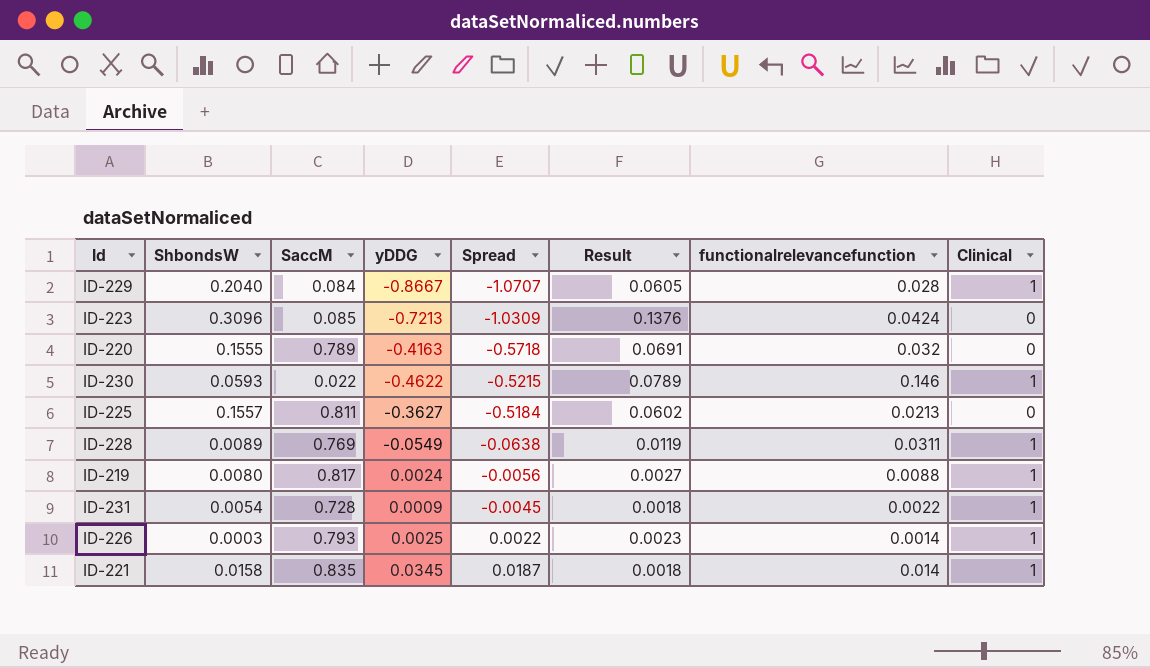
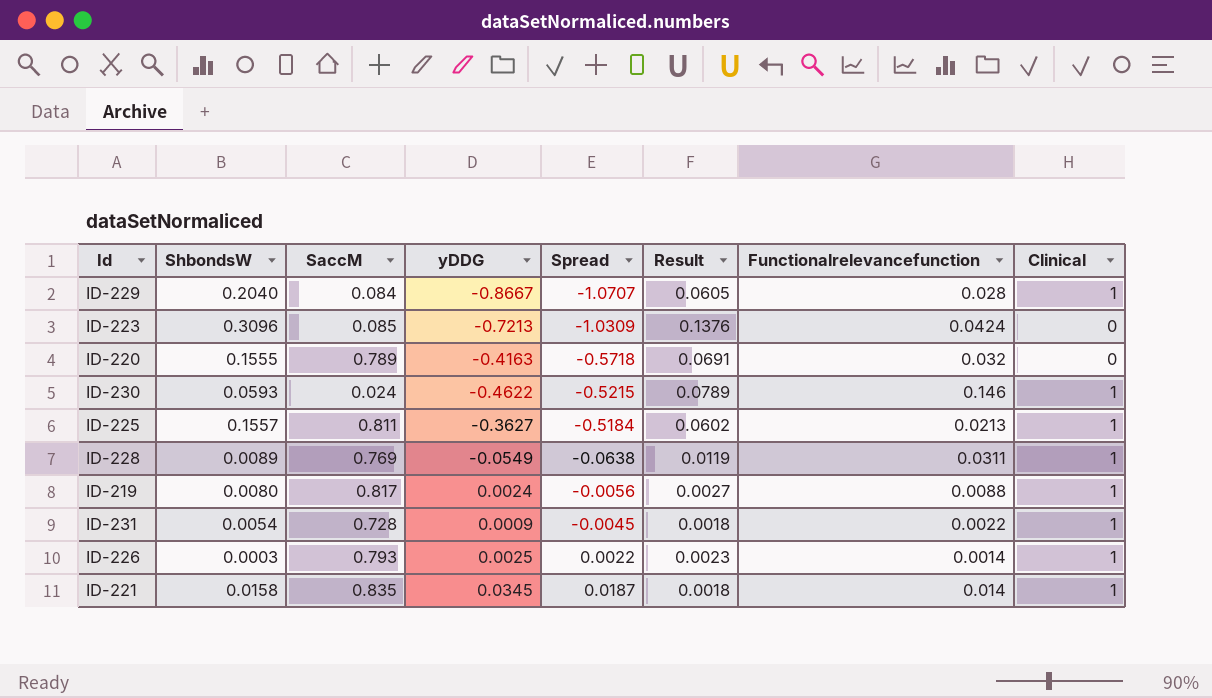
column name: functionalrelevancefunction -> Functionalrelevancefunction
ID-230 | SaccM: 0.022 -> 0.024
ID-225 | Clinical: 0 -> 1

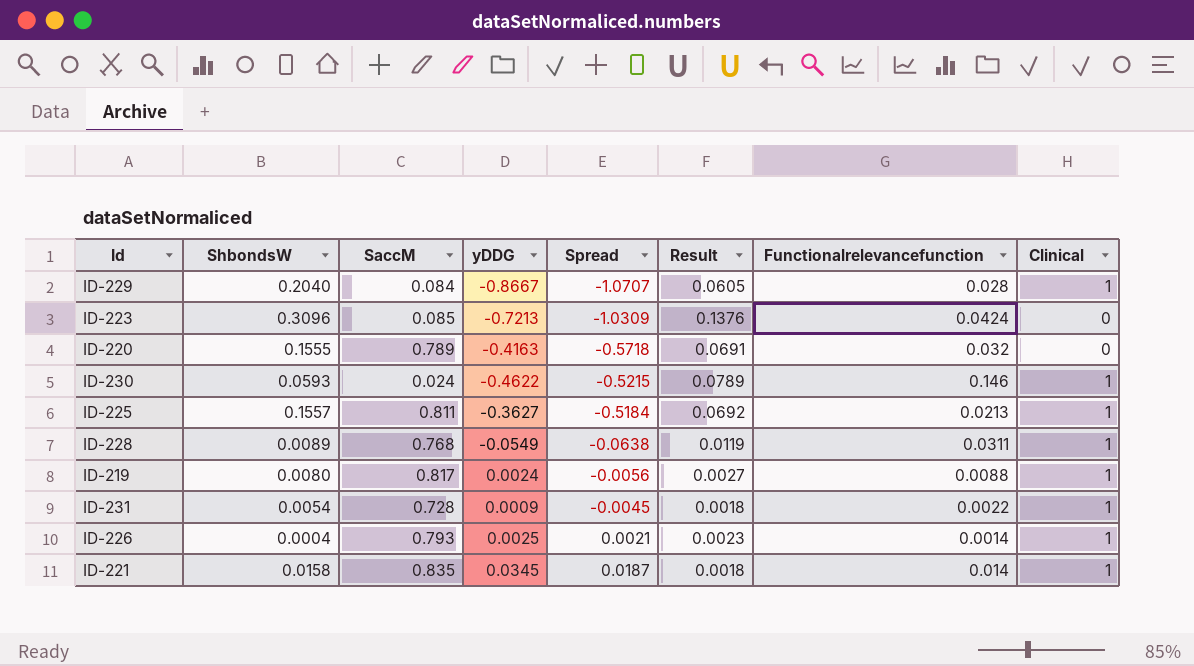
ID-225 | Result: 0.0602 -> 0.0692
ID-228 | SaccM: 0.769 -> 0.768
ID-226 | ShbondsW: 0.0003 -> 0.0004
ID-226 | Spread: 0.0022 -> 0.0021

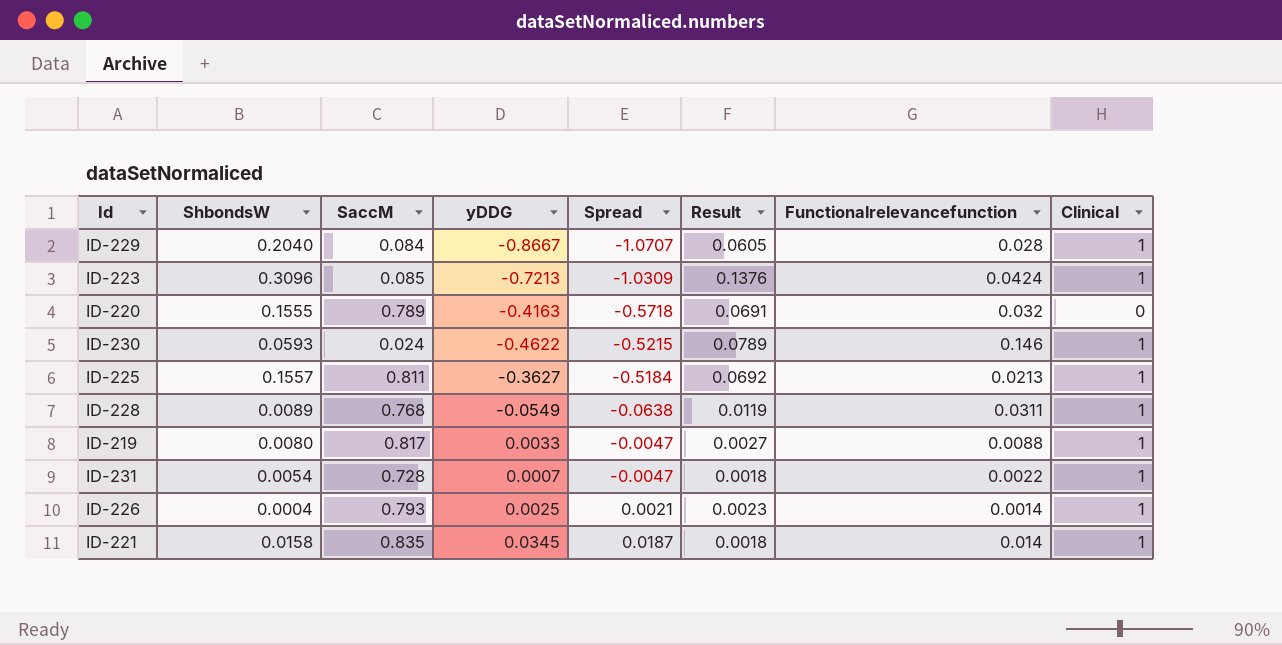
ID-223 | Clinical: 0 -> 1
ID-219 | yDDG: 0.0024 -> 0.0033
ID-219 | Spread: -0.0056 -> -0.0047
ID-231 | yDDG: 0.0009 -> 0.0007
ID-231 | Spread: -0.0045 -> -0.0047

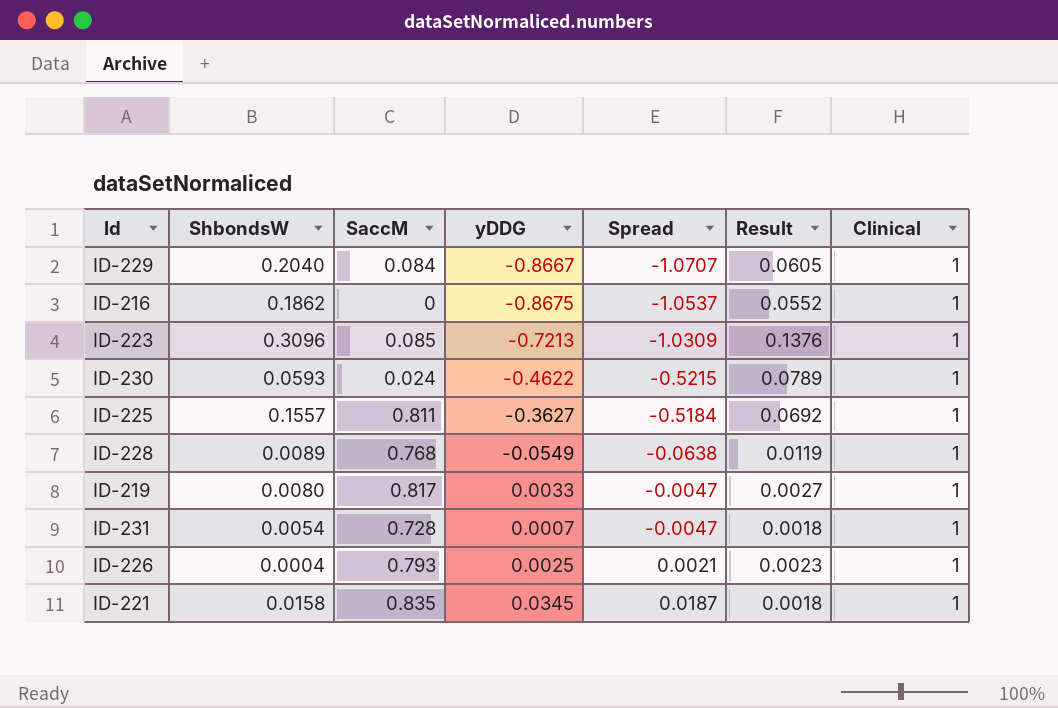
column Functionalrelevancefunction | position: 7 -> none
row ID-220: 0.1555 | 0.789 | -0.4163 | -0.5718 | 0.0691 | 0.032 | 0 -> none
row ID-216: none -> 0.1862 | 0 | -0.8675 | -1.0537 | 0.0552 | 1

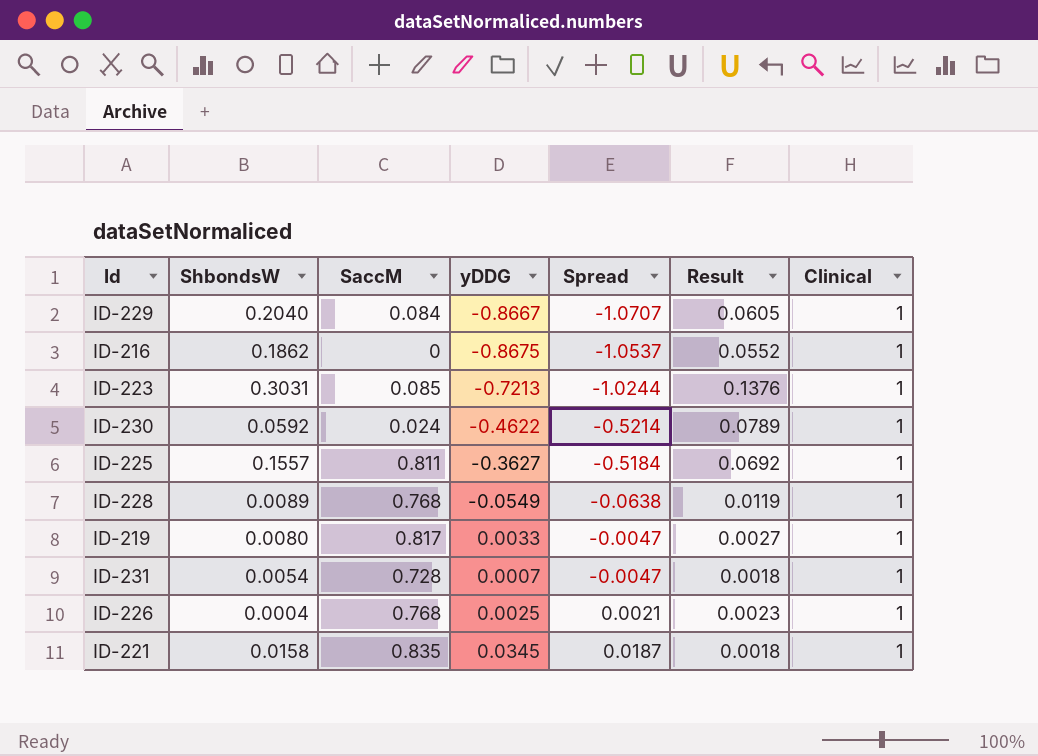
ID-223 | ShbondsW: 0.3096 -> 0.3031
ID-223 | Spread: -1.0309 -> -1.0244
ID-230 | ShbondsW: 0.0593 -> 0.0592
ID-230 | Spread: -0.5215 -> -0.5214
ID-226 | SaccM: 0.793 -> 0.768

